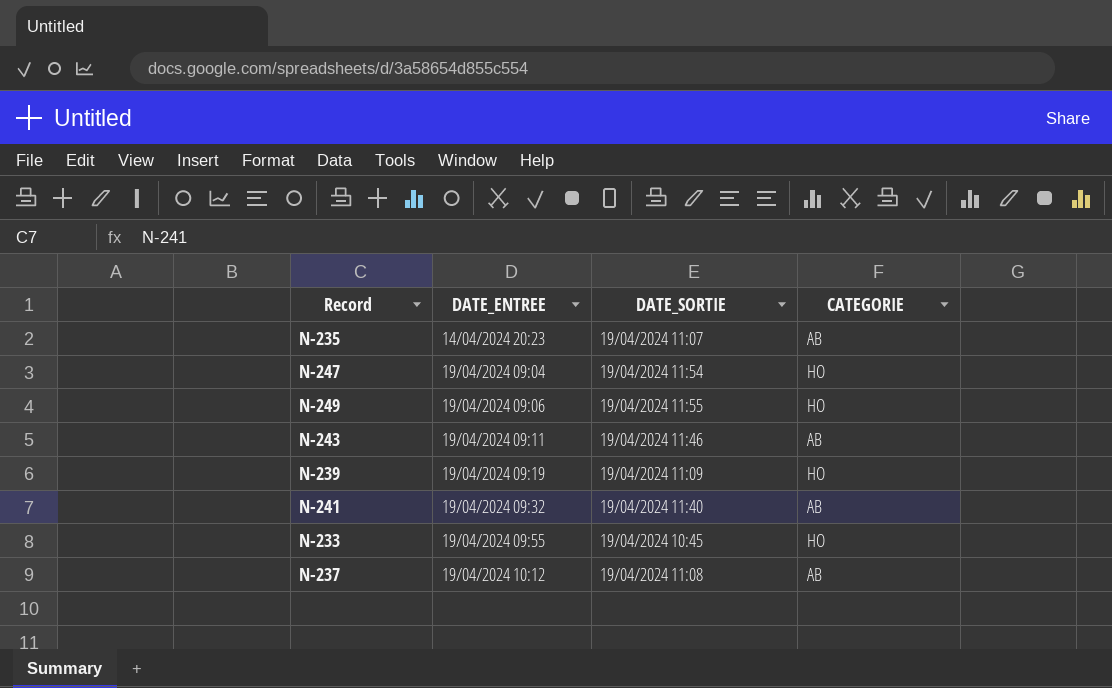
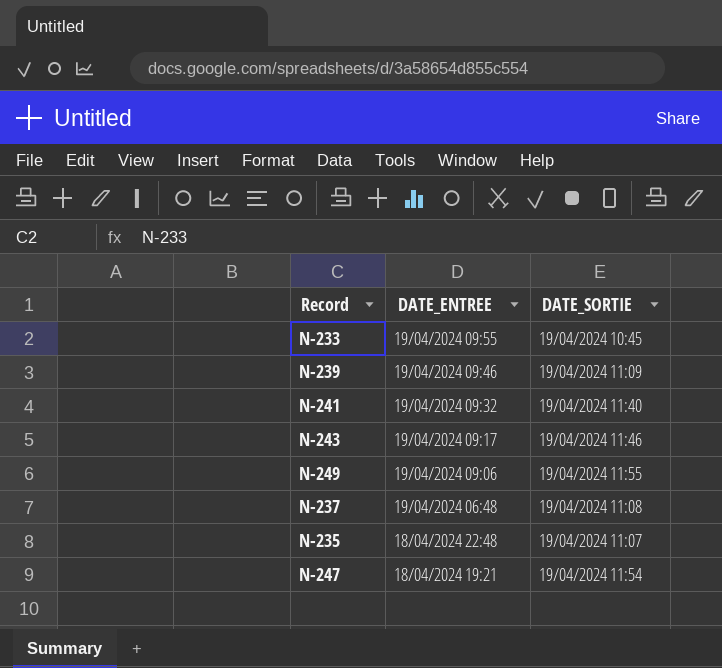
row order: DATE_ENTREE ascending -> DATE_ENTREE descending
column CATEGORIE | position: 4 -> none
N-239 | DATE_ENTREE: 19/04/2024 09:19 -> 19/04/2024 09:46
N-243 | DATE_ENTREE: 19/04/2024 09:11 -> 19/04/2024 09:17
N-237 | DATE_ENTREE: 19/04/2024 10:12 -> 19/04/2024 06:48
N-235 | DATE_ENTREE: 14/04/2024 20:23 -> 18/04/2024 22:48
N-247 | DATE_ENTREE: 19/04/2024 09:04 -> 18/04/2024 19:21

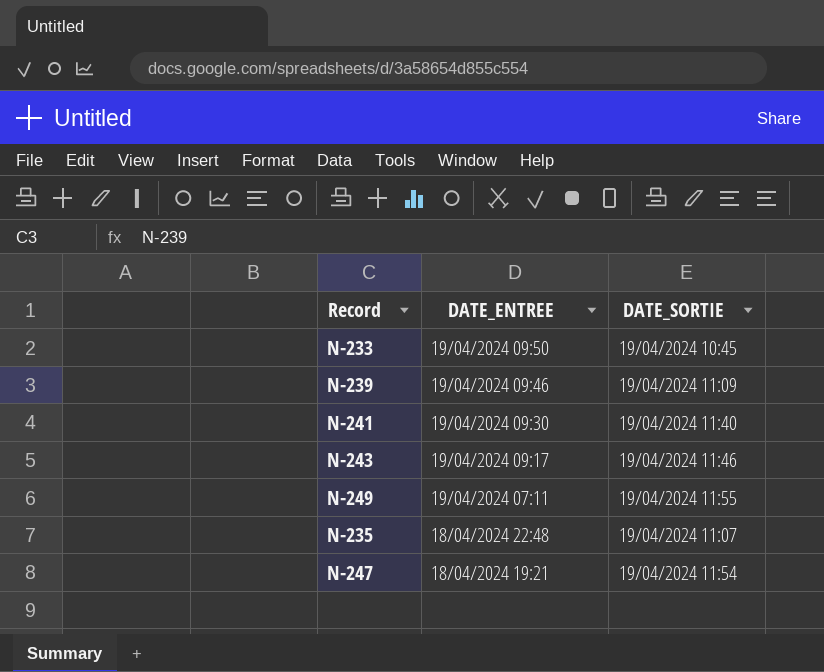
row N-237: 19/04/2024 06:48 | 19/04/2024 11:08 -> none
N-233 | DATE_ENTREE: 19/04/2024 09:55 -> 19/04/2024 09:50
N-241 | DATE_ENTREE: 19/04/2024 09:32 -> 19/04/2024 09:30
N-249 | DATE_ENTREE: 19/04/2024 09:06 -> 19/04/2024 07:11

